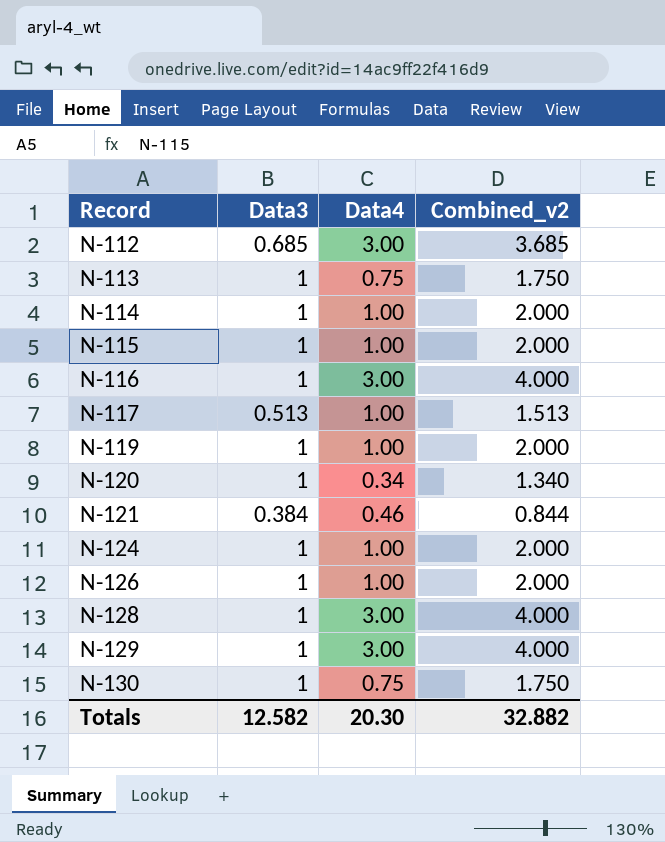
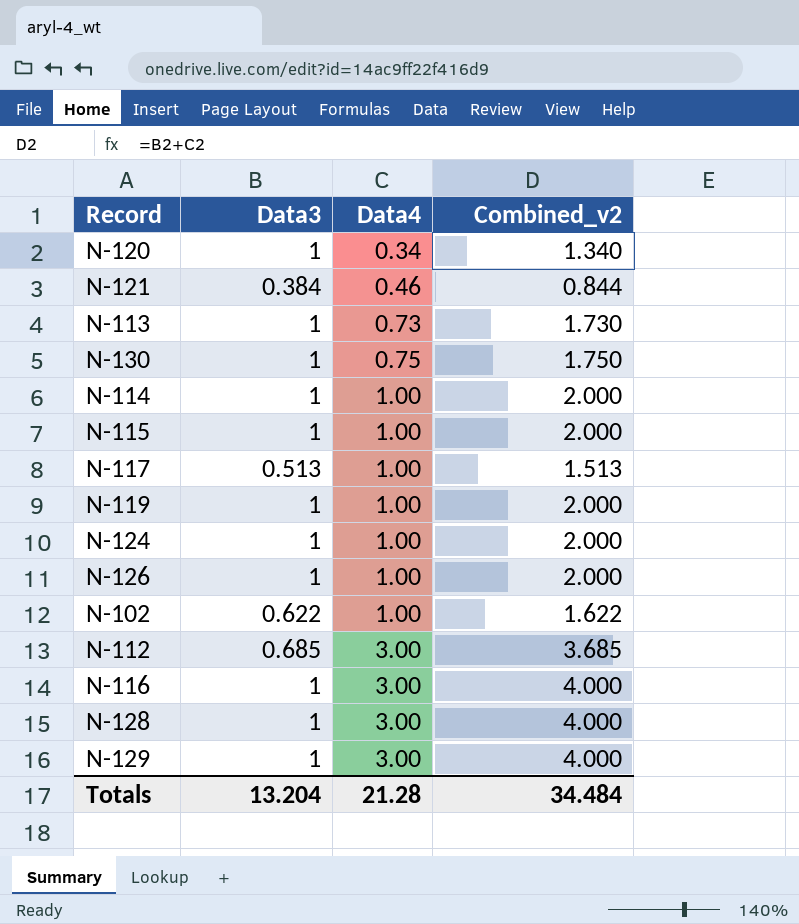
row order: Record ascending -> Data4 ascending
N-113 | Data4: 0.75 -> 0.73
N-113 | Combined_v2: 1.750 -> 1.730
row N-102: none -> 0.622 | 1.00 | 1.622
Totals | Data3: 12.582 -> 13.204
Totals | Data4: 20.30 -> 21.28
Totals | Combined_v2: 32.882 -> 34.484

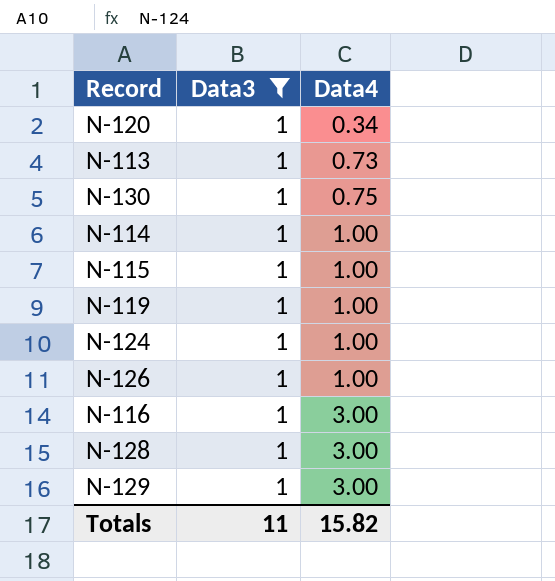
filter: none -> Data3 = 1
column Combined_v2 | formula: [Data3] + [Data4] -> none
Totals | Data3: 13.204 -> 11
Totals | Data4: 21.28 -> 15.82

